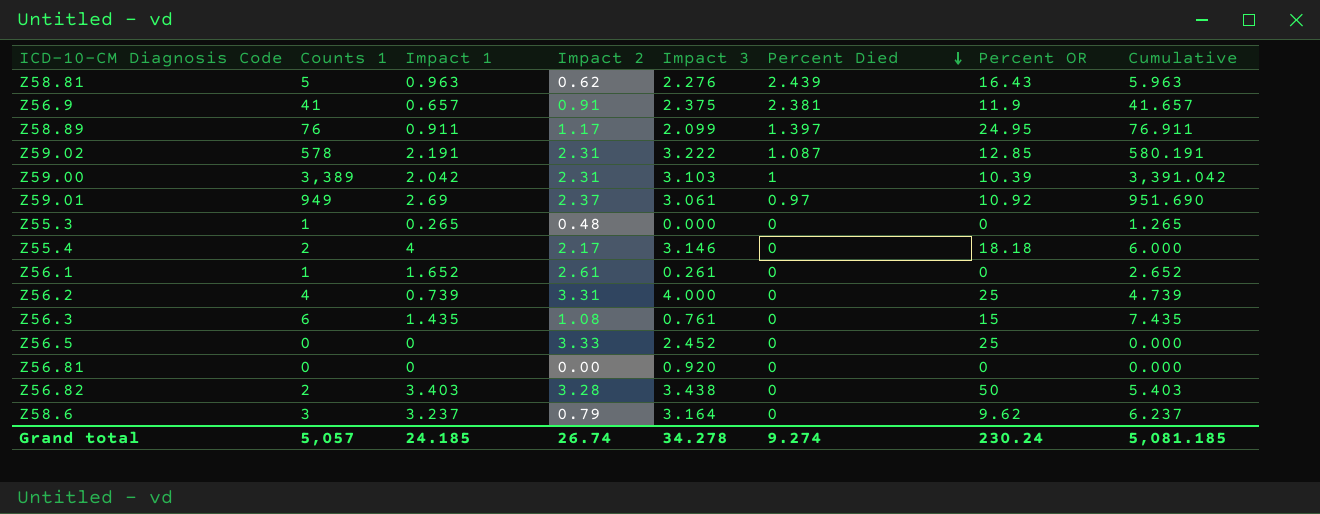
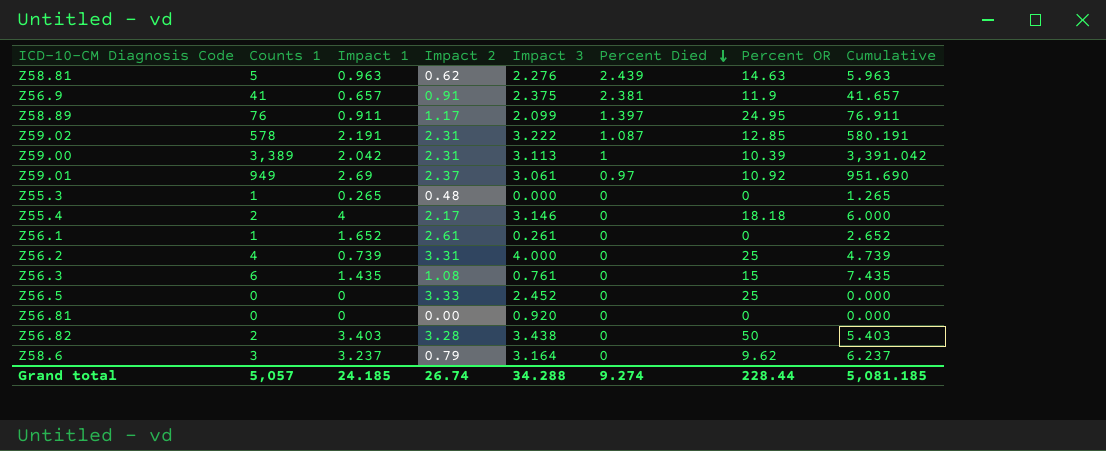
Z58.81 | Percent OR: 16.43 -> 14.63
Z59.00 | Impact 3: 3.103 -> 3.113
Grand total | Impact 3: 34.278 -> 34.288
Grand total | Percent OR: 230.24 -> 228.44

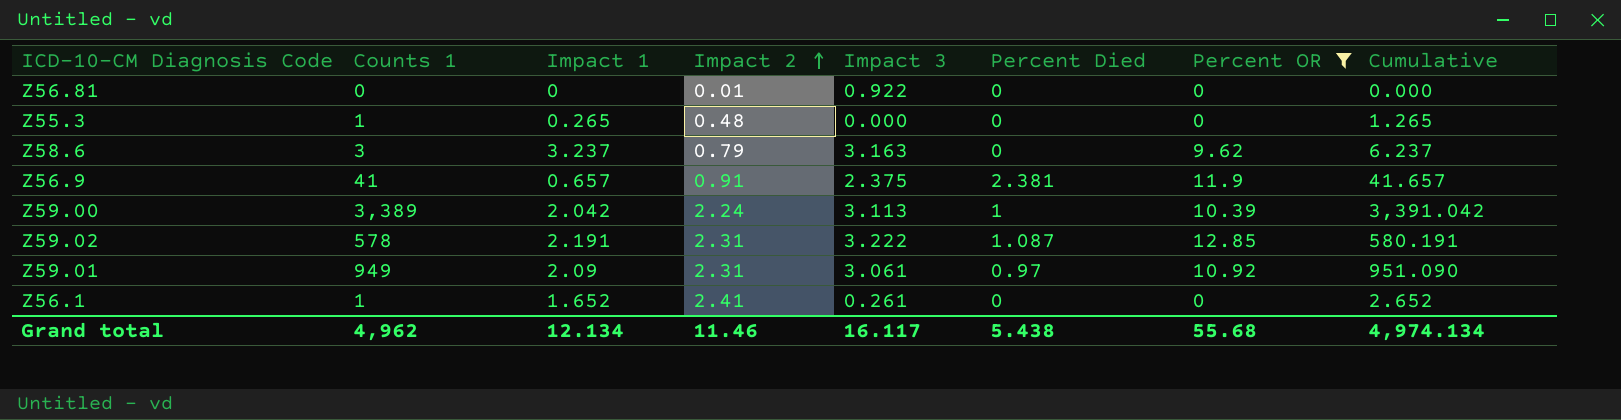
filter: none -> Percent OR <= 12.85
row order: Percent Died descending -> Impact 2 ascending
Z56.81 | Impact 2: 0.00 -> 0.01
Z56.81 | Impact 3: 0.920 -> 0.922
Z58.6 | Impact 3: 3.164 -> 3.163
Z59.00 | Impact 2: 2.31 -> 2.24
Z59.01 | Impact 1: 2.69 -> 2.09
Z59.01 | Impact 2: 2.37 -> 2.31
Z59.01 | Cumulative: 951.690 -> 951.090
Z56.1 | Impact 2: 2.61 -> 2.41
Grand total | Counts 1: 5,057 -> 4,962
Grand total | Impact 1: 24.185 -> 12.134
Grand total | Impact 2: 26.74 -> 11.46
Grand total | Impact 3: 34.288 -> 16.117
Grand total | Percent Died: 9.274 -> 5.438
Grand total | Percent OR: 228.44 -> 55.68
Grand total | Cumulative: 5,081.185 -> 4,974.134

